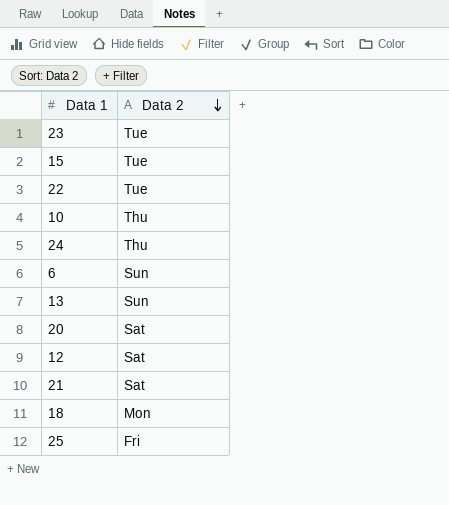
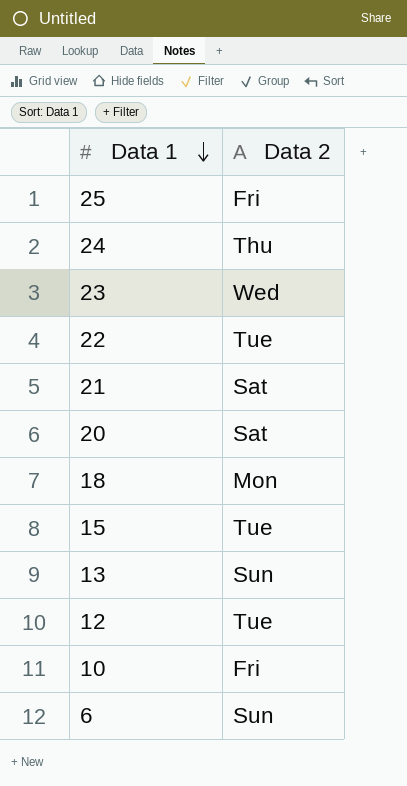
row order: Data 2 descending -> Data 1 descending
23 | Data 2: Tue -> Wed
12 | Data 2: Sat -> Tue
10 | Data 2: Thu -> Fri

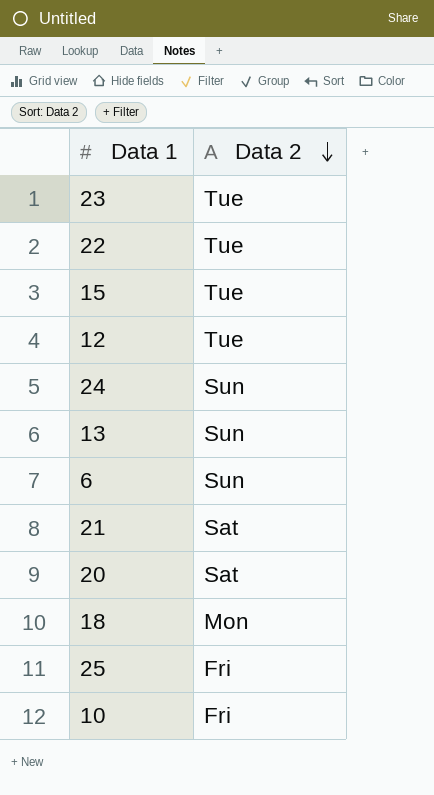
row order: Data 1 descending -> Data 2 descending
23 | Data 2: Wed -> Tue
24 | Data 2: Thu -> Sun

